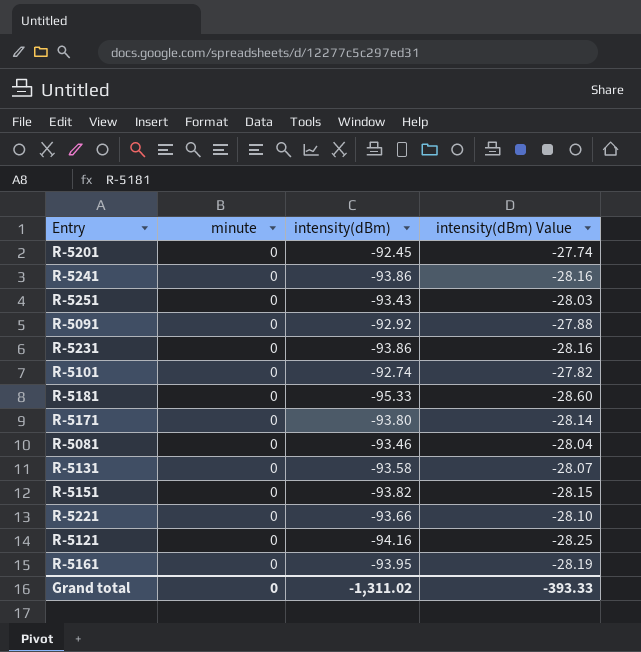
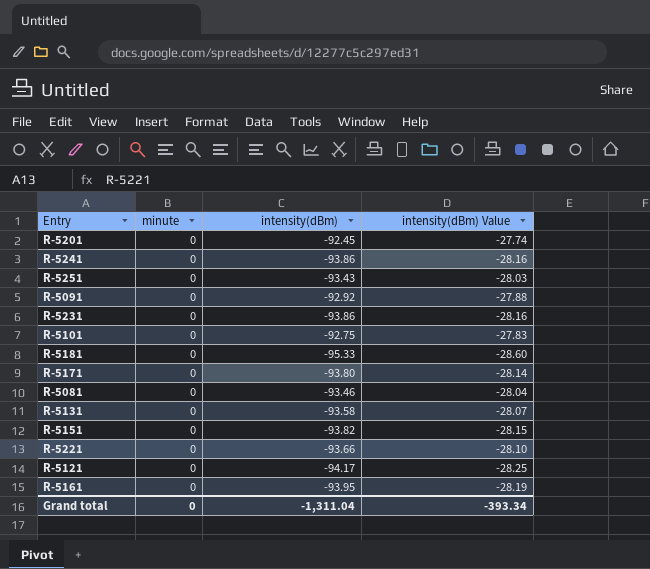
R-5101 | intensity(dBm): -92.74 -> -92.75
R-5101 | intensity(dBm) Value: -27.82 -> -27.83
R-5121 | intensity(dBm): -94.16 -> -94.17
Grand total | intensity(dBm): -1,311.02 -> -1,311.04
Grand total | intensity(dBm) Value: -393.33 -> -393.34

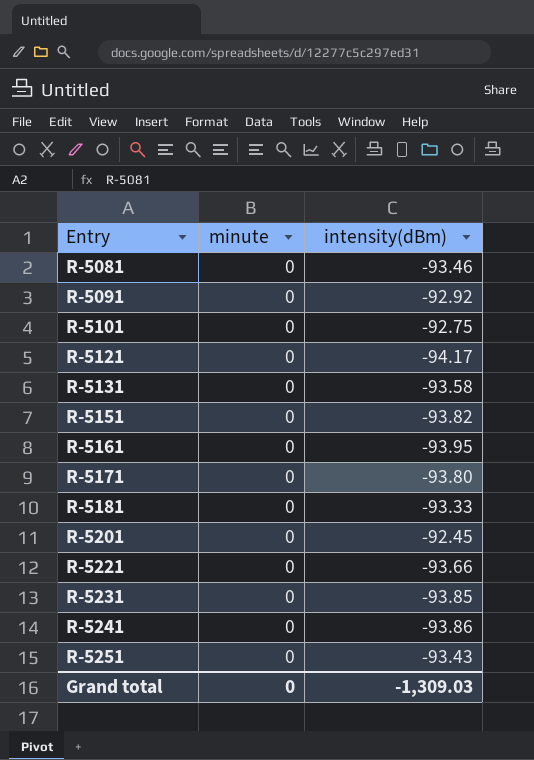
row order: none -> Entry ascending
column intensity(dBm) Value | formula: [intensity(dBm)] * 0.3 -> none
R-5181 | intensity(dBm): -95.33 -> -93.33
R-5231 | intensity(dBm): -93.86 -> -93.85
Grand total | intensity(dBm): -1,311.04 -> -1,309.03

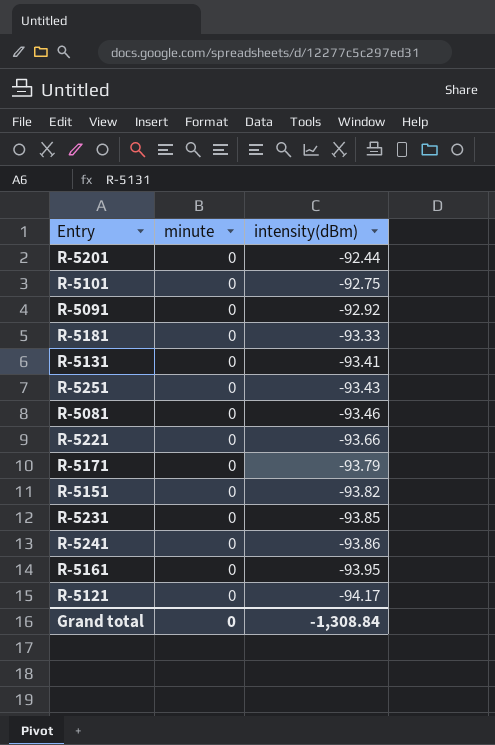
row order: Entry ascending -> intensity(dBm) descending
R-5201 | intensity(dBm): -92.45 -> -92.44
R-5131 | intensity(dBm): -93.58 -> -93.41
R-5171 | intensity(dBm): -93.80 -> -93.79
Grand total | intensity(dBm): -1,309.03 -> -1,308.84

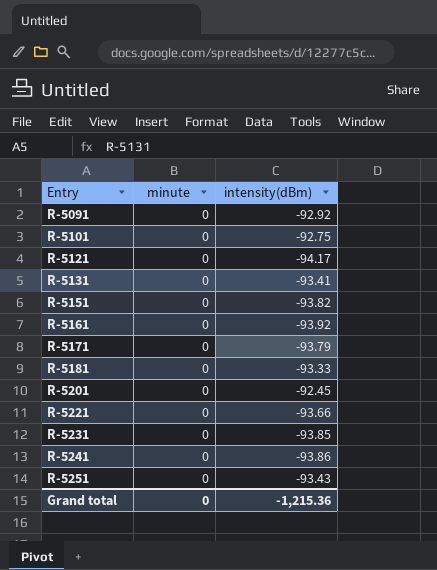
row order: intensity(dBm) descending -> Entry ascending
row R-5081: 0 | -93.46 -> none
R-5161 | intensity(dBm): -93.95 -> -93.92
R-5201 | intensity(dBm): -92.44 -> -92.45
Grand total | intensity(dBm): -1,308.84 -> -1,215.36

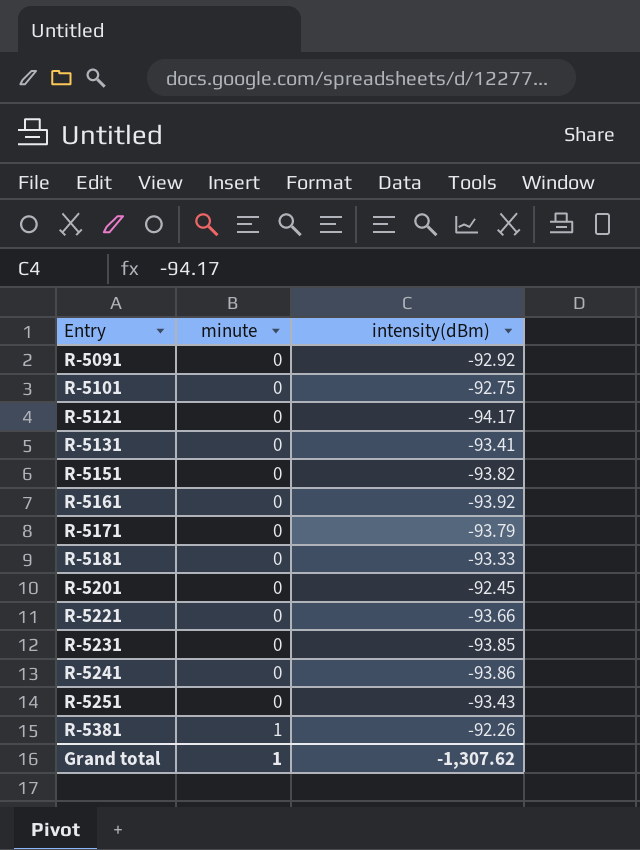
row R-5381: none -> 1 | -92.26
Grand total | minute: 0 -> 1
Grand total | intensity(dBm): -1,215.36 -> -1,307.62

